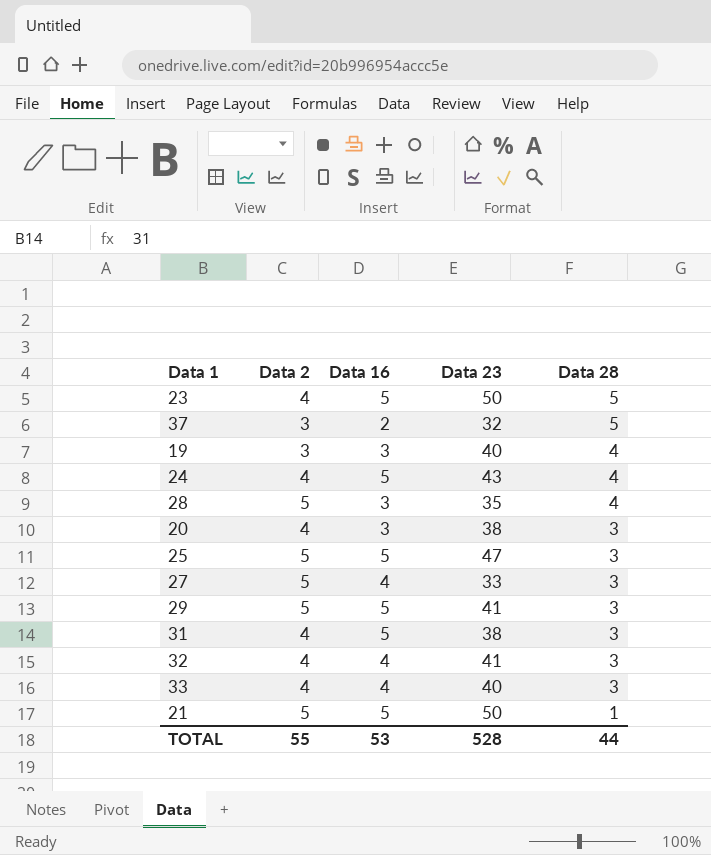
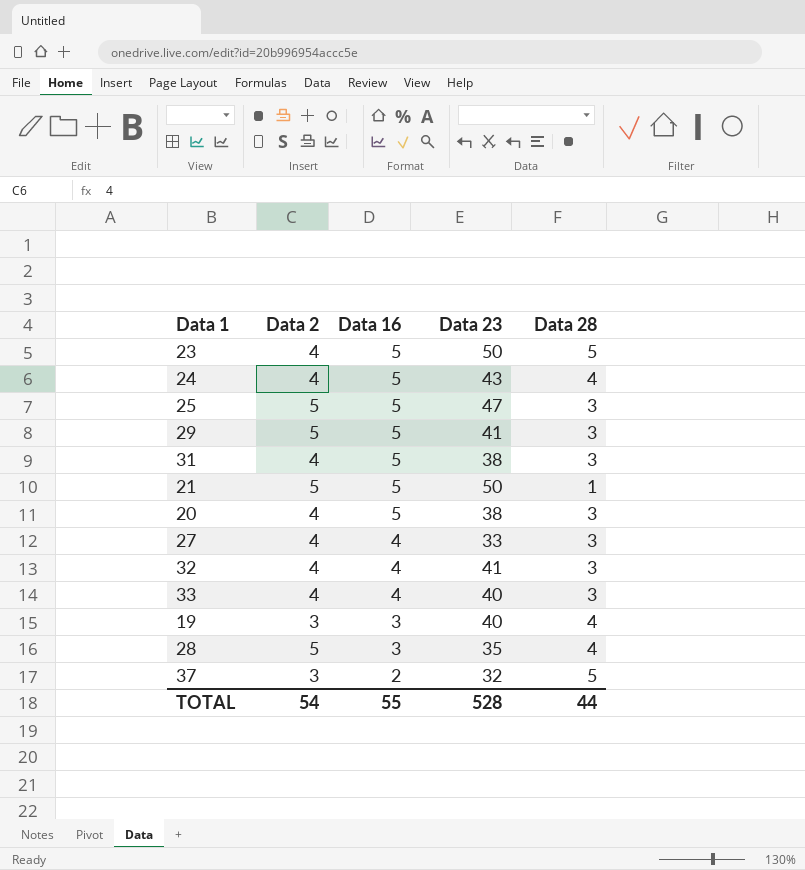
row order: Data 28 descending -> Data 16 descending
20 | Data 16: 3 -> 5
27 | Data 2: 5 -> 4
TOTAL | Data 2: 55 -> 54
TOTAL | Data 16: 53 -> 55

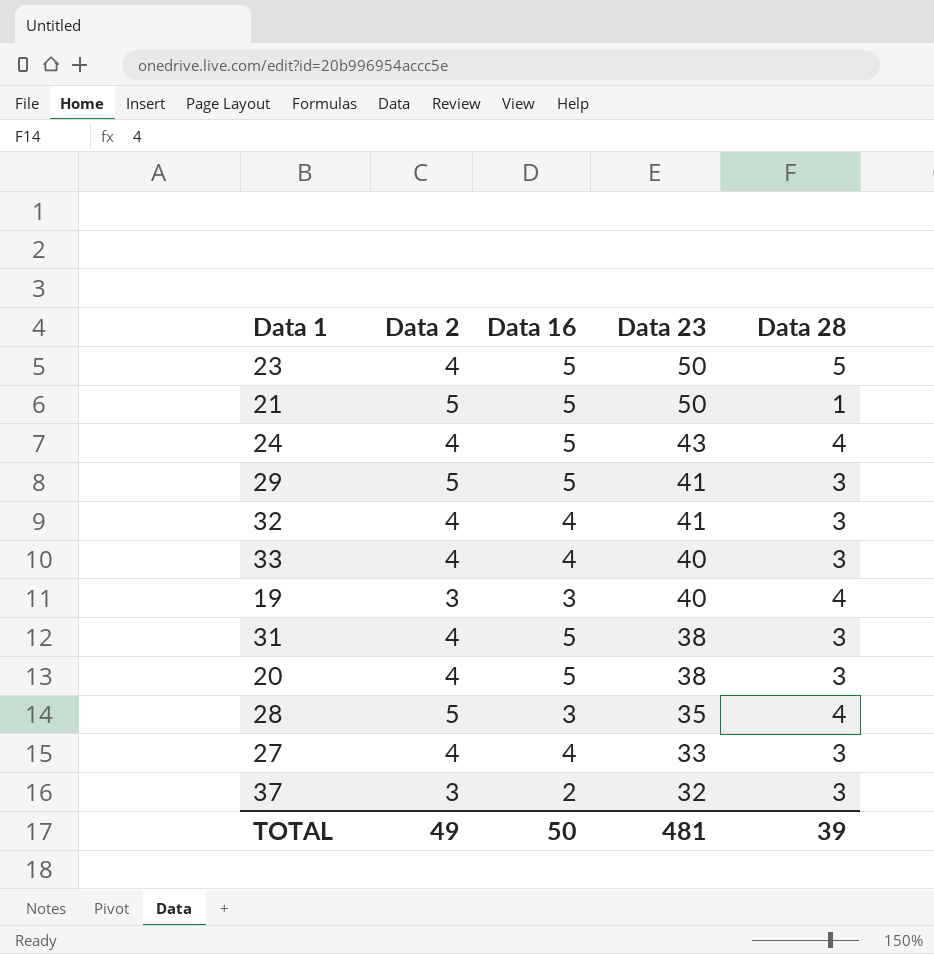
row order: Data 16 descending -> Data 23 descending
row 25: 5 | 5 | 47 | 3 -> none
37 | Data 28: 5 -> 3
TOTAL | Data 2: 54 -> 49
TOTAL | Data 16: 55 -> 50
TOTAL | Data 23: 528 -> 481
TOTAL | Data 28: 44 -> 39

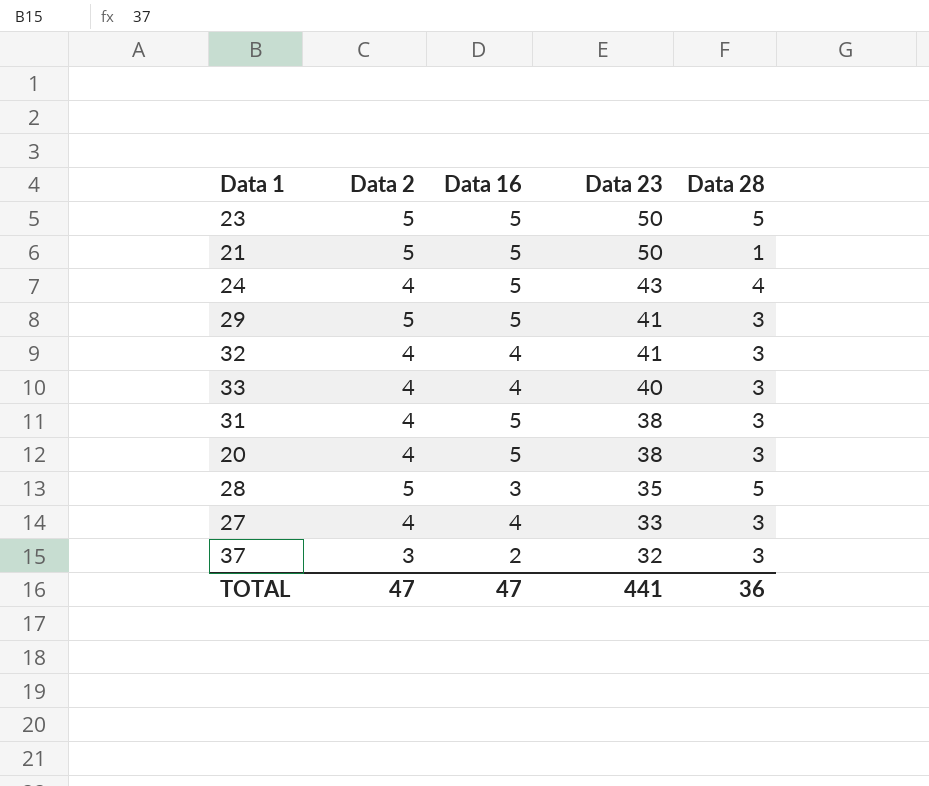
row 19: 3 | 3 | 40 | 4 -> none
23 | Data 2: 4 -> 5
28 | Data 28: 4 -> 5
TOTAL | Data 2: 49 -> 47
TOTAL | Data 16: 50 -> 47
TOTAL | Data 23: 481 -> 441
TOTAL | Data 28: 39 -> 36

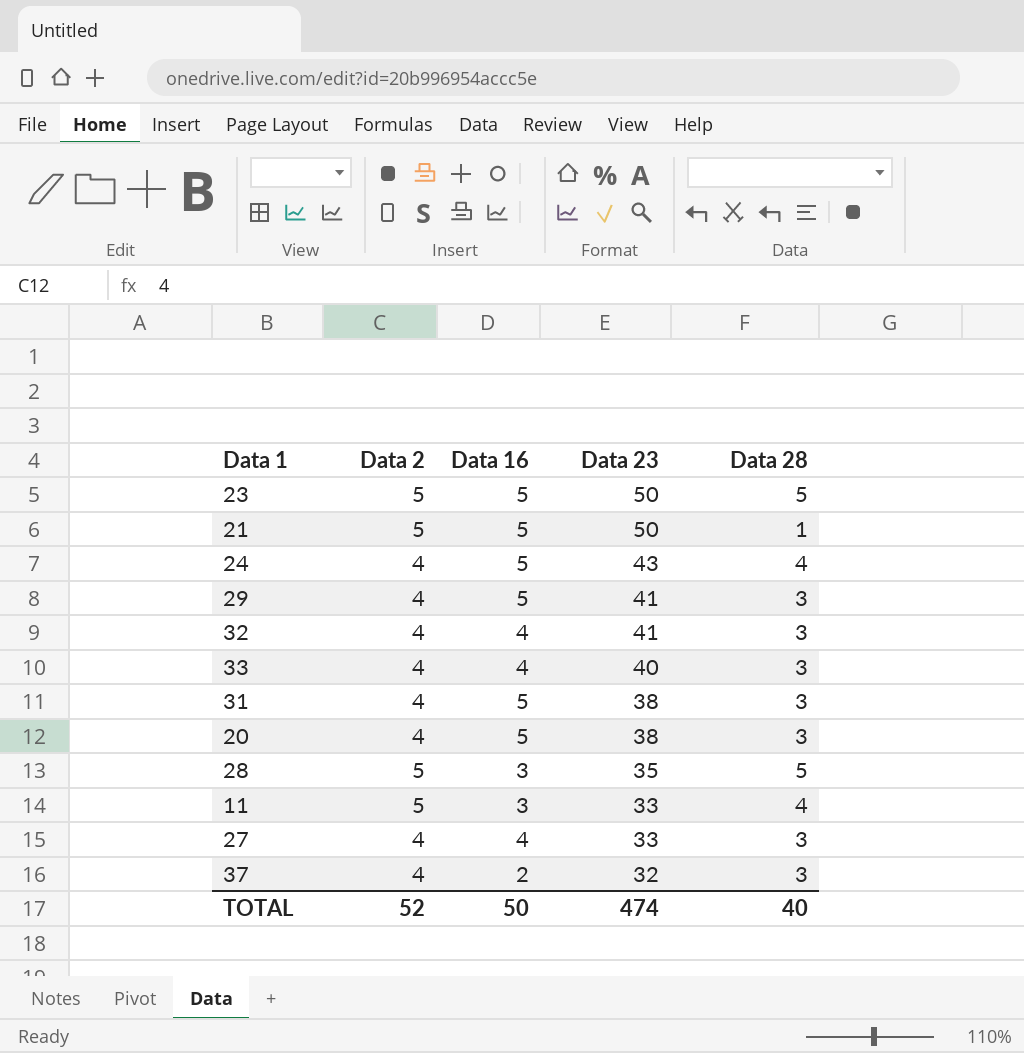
29 | Data 2: 5 -> 4
row 11: none -> 5 | 3 | 33 | 4
37 | Data 2: 3 -> 4
TOTAL | Data 2: 47 -> 52
TOTAL | Data 16: 47 -> 50
TOTAL | Data 23: 441 -> 474
TOTAL | Data 28: 36 -> 40

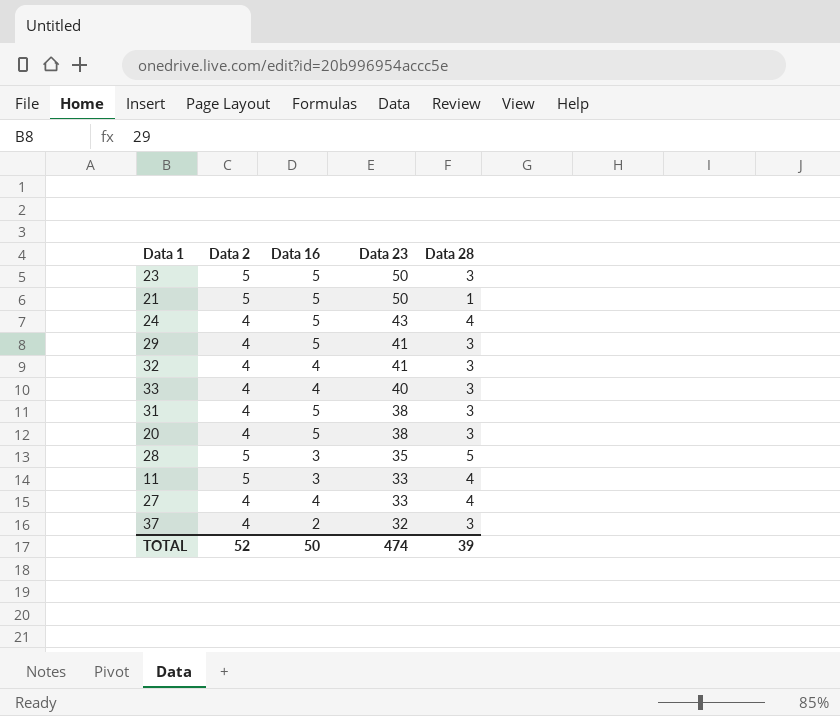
23 | Data 28: 5 -> 3
27 | Data 28: 3 -> 4
TOTAL | Data 28: 40 -> 39

